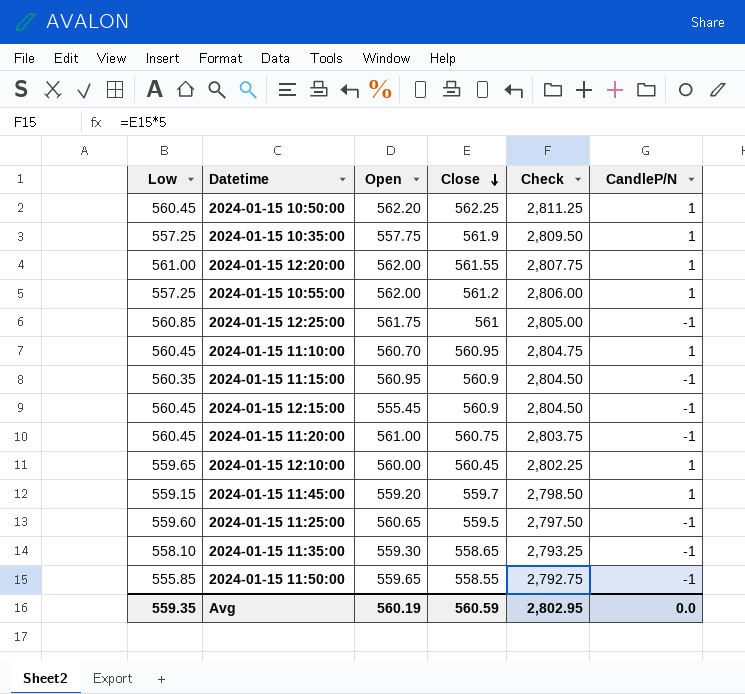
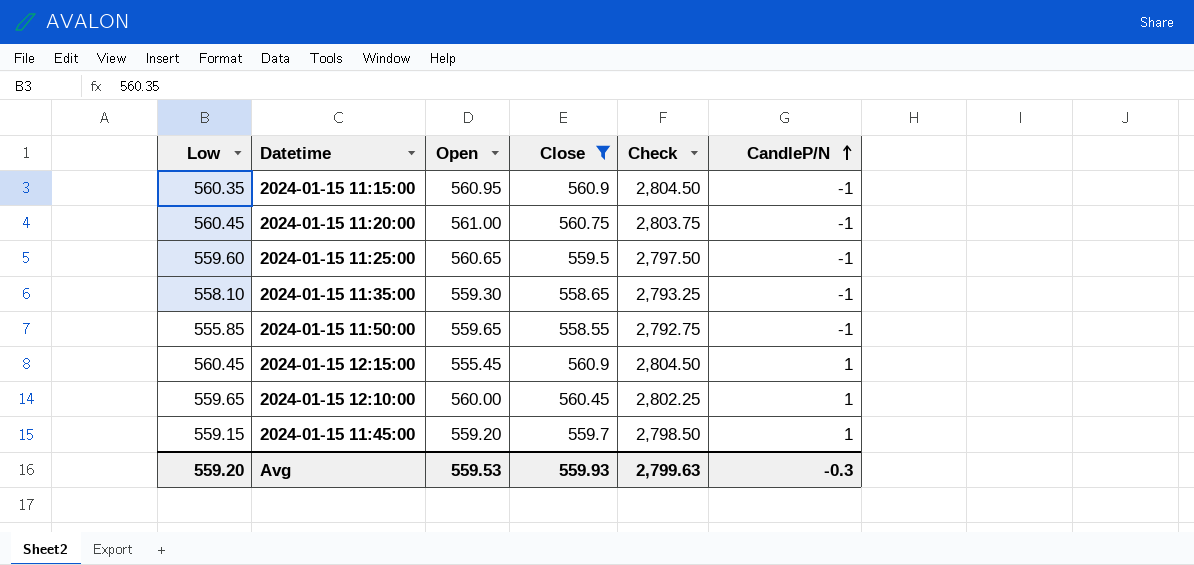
filter: none -> Close <= 560.9
row order: Close descending -> CandleP/N ascending
2024-01-15 12:15:00 | CandleP/N: -1 -> 1
Avg | Low: 559.35 -> 559.20
Avg | Open: 560.19 -> 559.53
Avg | Close: 560.59 -> 559.93
Avg | Check: 2,802.95 -> 2,799.63
Avg | CandleP/N: 0.0 -> -0.3

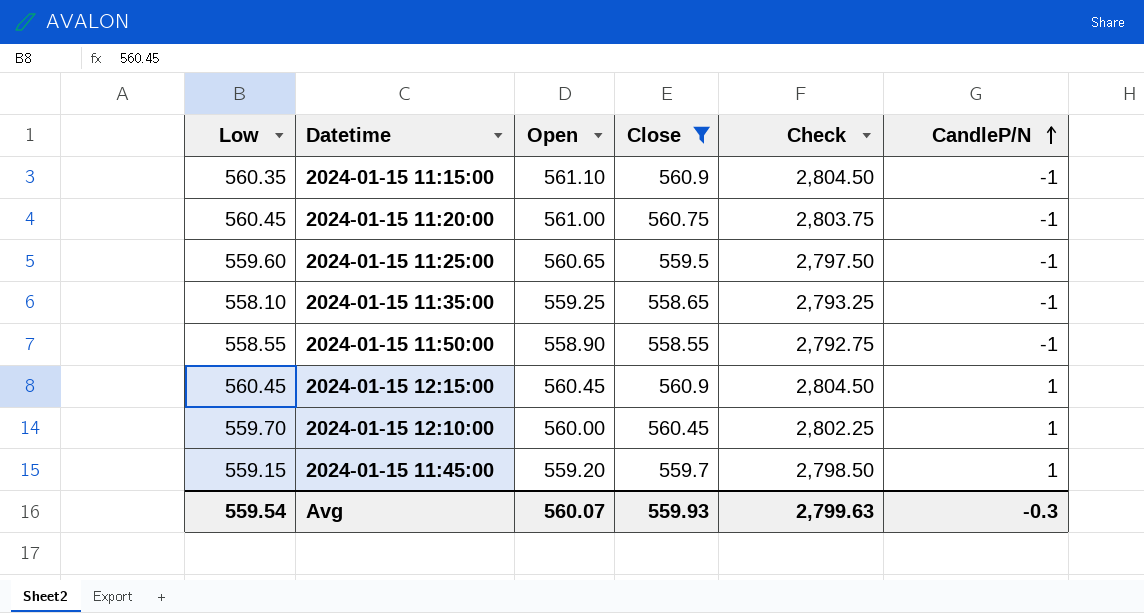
2024-01-15 11:15:00 | Open: 560.95 -> 561.10
2024-01-15 11:35:00 | Open: 559.30 -> 559.25
2024-01-15 11:50:00 | Low: 555.85 -> 558.55
2024-01-15 11:50:00 | Open: 559.65 -> 558.90
2024-01-15 12:15:00 | Open: 555.45 -> 560.45
2024-01-15 12:10:00 | Low: 559.65 -> 559.70
Avg | Low: 559.20 -> 559.54
Avg | Open: 559.53 -> 560.07

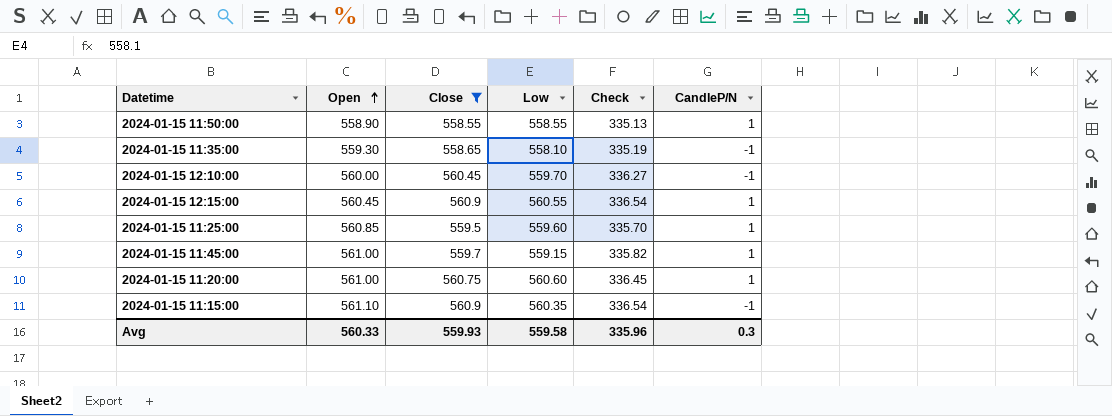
row order: CandleP/N ascending -> Open ascending
column Low | position: 1 -> 4
column Check | formula: [Close] * 5 -> [Close] * 0.6
2024-01-15 11:50:00 | CandleP/N: -1 -> 1
2024-01-15 11:35:00 | Open: 559.25 -> 559.30
2024-01-15 12:10:00 | CandleP/N: 1 -> -1
2024-01-15 12:15:00 | Low: 560.45 -> 560.55
2024-01-15 11:25:00 | Open: 560.65 -> 560.85
2024-01-15 11:25:00 | CandleP/N: -1 -> 1
2024-01-15 11:45:00 | Open: 559.20 -> 561.00
2024-01-15 11:20:00 | Low: 560.45 -> 560.60
2024-01-15 11:20:00 | CandleP/N: -1 -> 1
Avg | Open: 560.07 -> 560.33
Avg | Low: 559.54 -> 559.58
Avg | Check: 2,799.63 -> 335.96
Avg | CandleP/N: -0.3 -> 0.3

